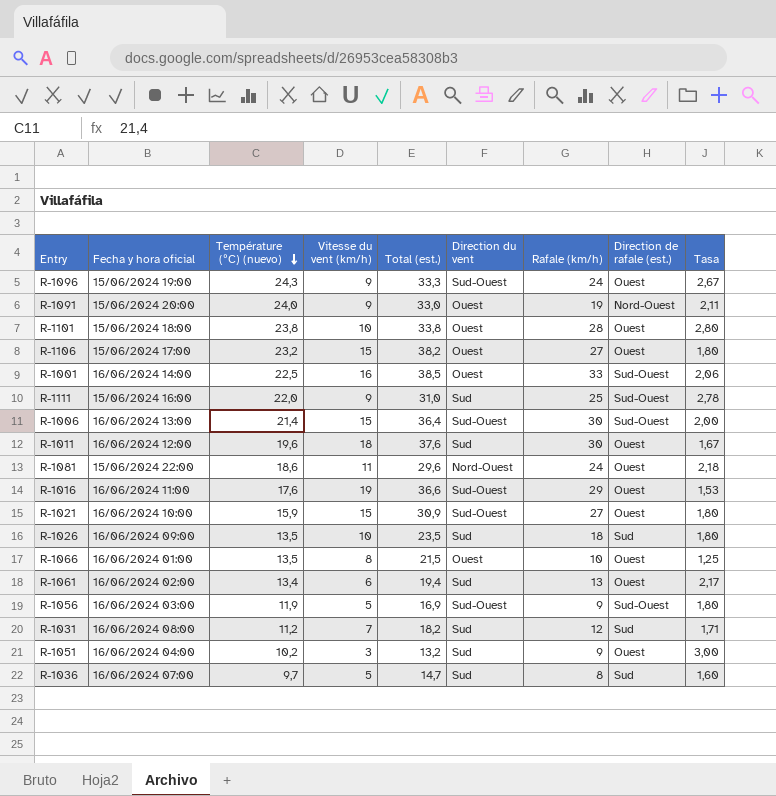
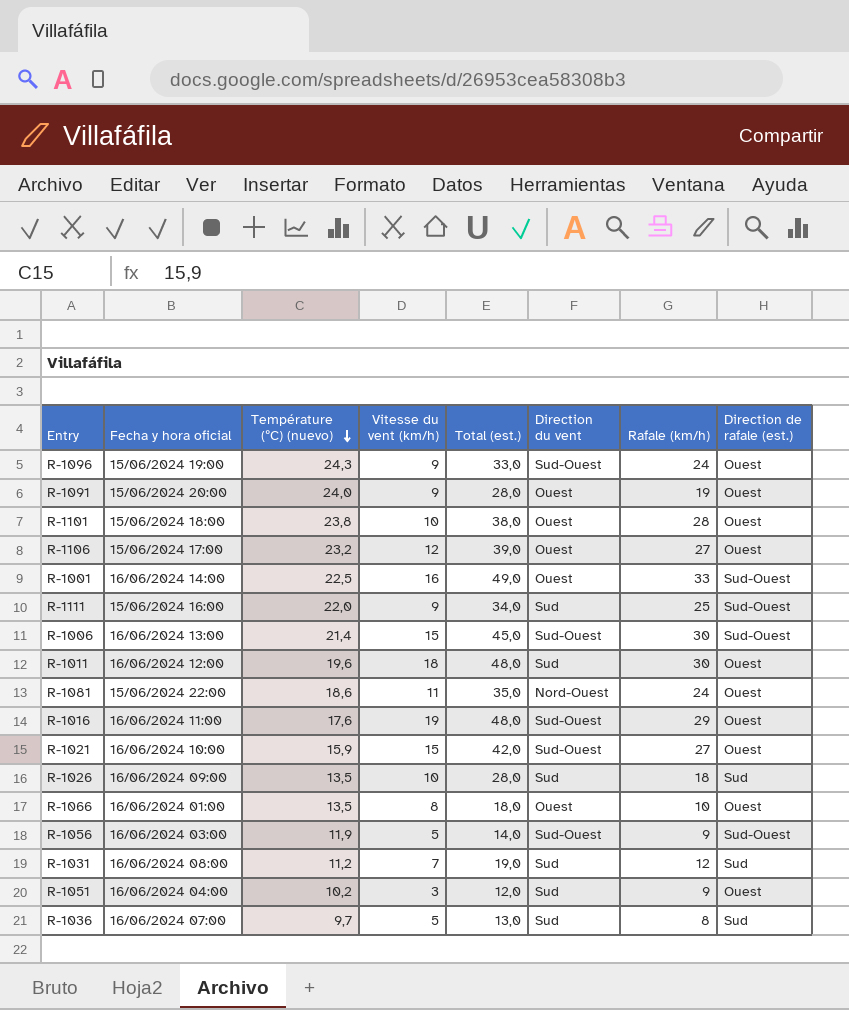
column Tasa | formula: [Rafale (km/h)] / [Vitesse du vent (km/h)] -> none
column Total (est.) | formula: [Température (ºC) (nuevo)] + [Vitesse du vent (km/h)] -> [Vitesse du vent (km/h)] + [Rafale (km/h)]
row R-1061: 16/06/2024 02:00 | 13,4 | 6 | 19,4 | Sud | 13 | Ouest | 2,17 -> none
R-1091 | Direction de rafale (est.): Nord-Ouest -> Ouest
R-1106 | Vitesse du vent (km/h): 15 -> 12

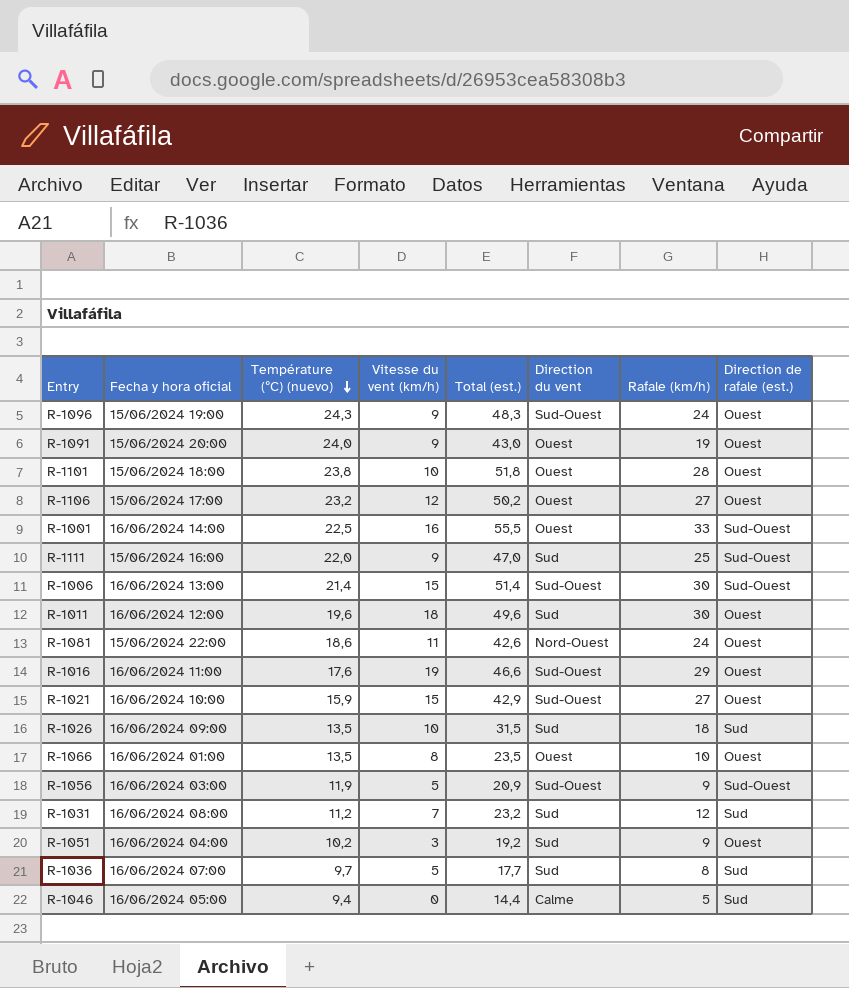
column Total (est.) | formula: [Vitesse du vent (km/h)] + [Rafale (km/h)] -> [Température (ºC) (nuevo)] + [Rafale (km/h)]
row R-1046: none -> 16/06/2024 05:00 | 9,4 | 0 | 14,4 | Calme | 5 | Sud

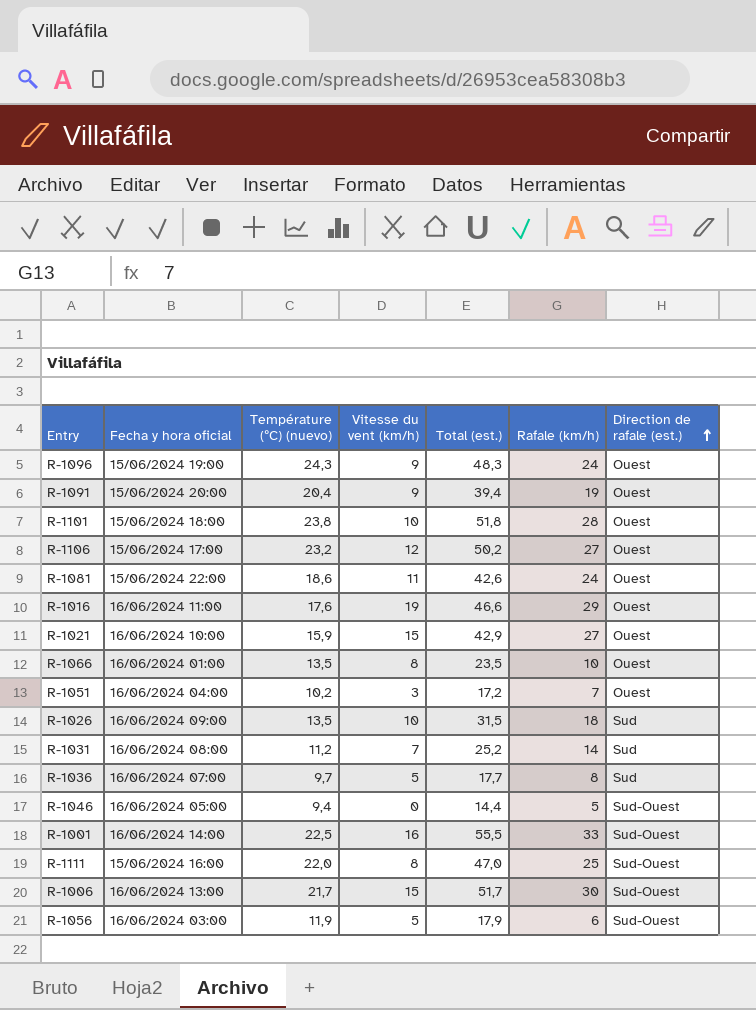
row order: Température (ºC) (nuevo) descending -> Direction de rafale (est.) ascending
column Direction du vent | position: 6 -> none
row R-1011: 16/06/2024 12:00 | 19,6 | 18 | 49,6 | Sud | 30 | Ouest -> none
R-1091 | Température (ºC) (nuevo): 24,0 -> 20,4
R-1091 | Total (est.): 43,0 -> 39,4
R-1051 | Total (est.): 19,2 -> 17,2
R-1051 | Rafale (km/h): 9 -> 7
R-1031 | Total (est.): 23,2 -> 25,2
R-1031 | Rafale (km/h): 12 -> 14
R-1046 | Direction de rafale (est.): Sud -> Sud-Ouest
R-1111 | Vitesse du vent (km/h): 9 -> 8
R-1006 | Température (ºC) (nuevo): 21,4 -> 21,7
R-1006 | Total (est.): 51,4 -> 51,7
R-1056 | Total (est.): 20,9 -> 17,9
R-1056 | Rafale (km/h): 9 -> 6

